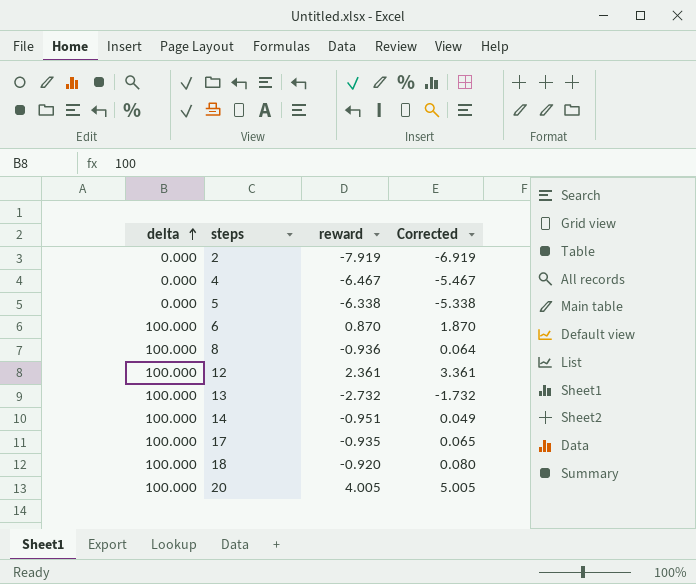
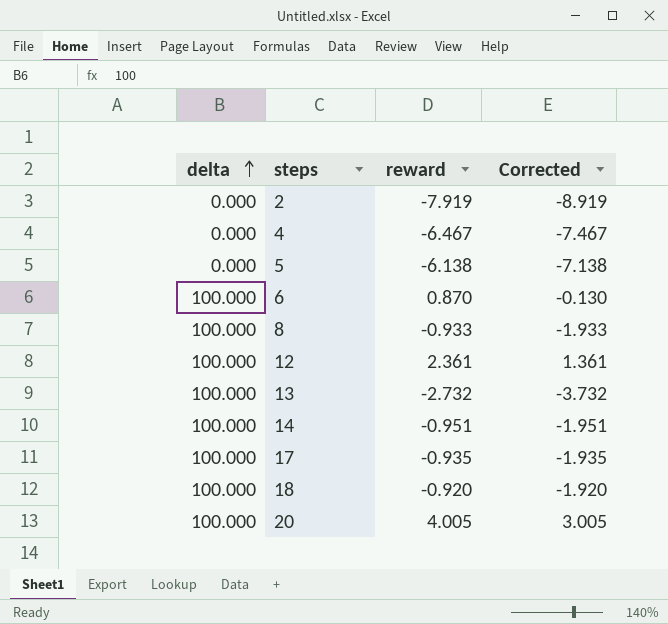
column Corrected | formula: [reward] + 1 -> [reward] - 1
5 | reward: -6.338 -> -6.138
8 | reward: -0.936 -> -0.933

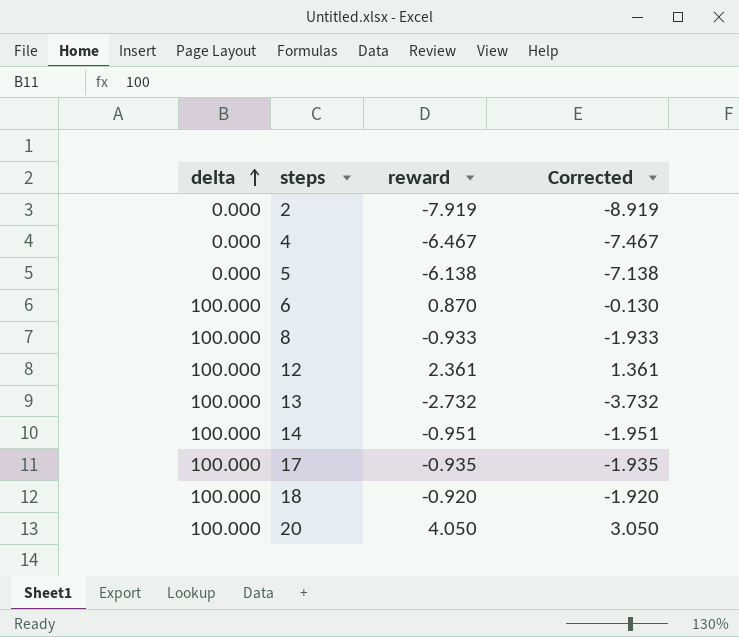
20 | reward: 4.005 -> 4.050
20 | Corrected: 3.005 -> 3.050

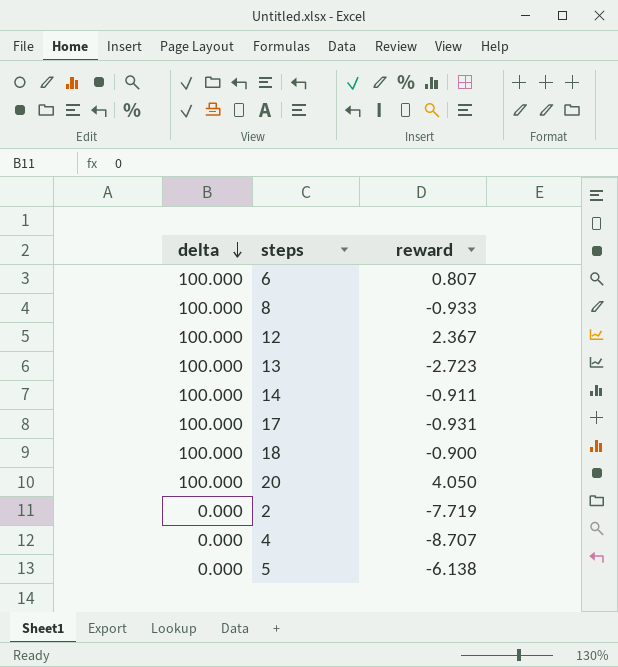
row order: delta ascending -> delta descending
column Corrected | formula: [reward] - 1 -> none
6 | reward: 0.870 -> 0.807
12 | reward: 2.361 -> 2.367
13 | reward: -2.732 -> -2.723
14 | reward: -0.951 -> -0.911
17 | reward: -0.935 -> -0.931
18 | reward: -0.920 -> -0.900
2 | reward: -7.919 -> -7.719
4 | reward: -6.467 -> -8.707

